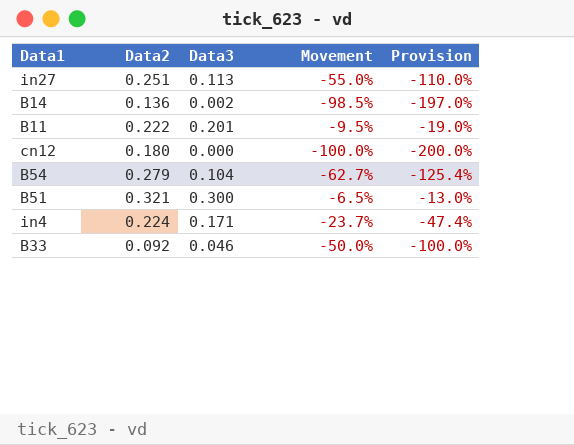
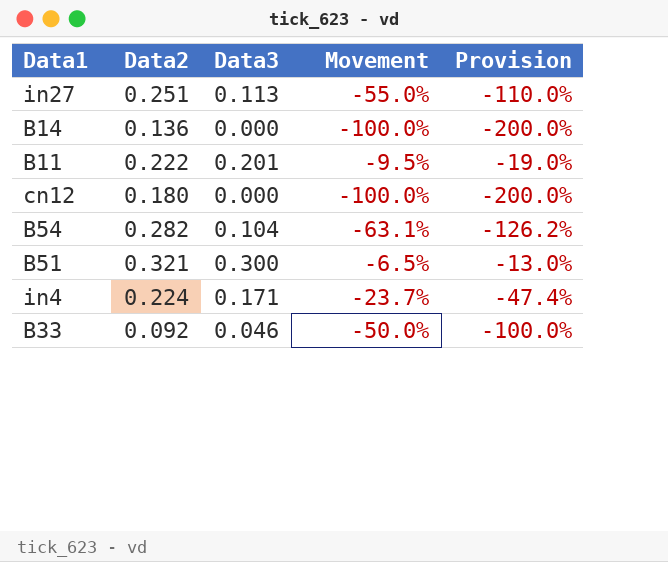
B14 | Data3: 0.002 -> 0.000
B14 | Movement: -98.5% -> -100.0%
B14 | Provision: -197.0% -> -200.0%
B54 | Data2: 0.279 -> 0.282
B54 | Movement: -62.7% -> -63.1%
B54 | Provision: -125.4% -> -126.2%

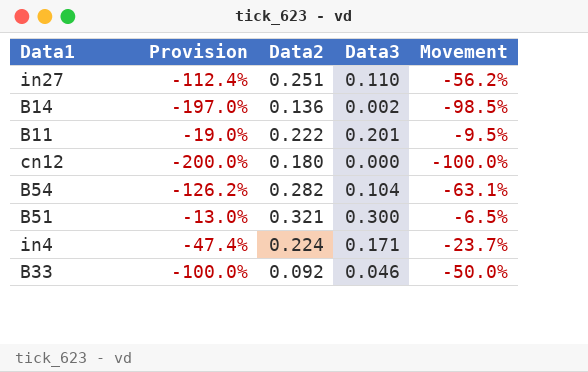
column Provision | position: 5 -> 2
in27 | Provision: -110.0% -> -112.4%
in27 | Data3: 0.113 -> 0.110
in27 | Movement: -55.0% -> -56.2%
B14 | Provision: -200.0% -> -197.0%
B14 | Data3: 0.000 -> 0.002
B14 | Movement: -100.0% -> -98.5%

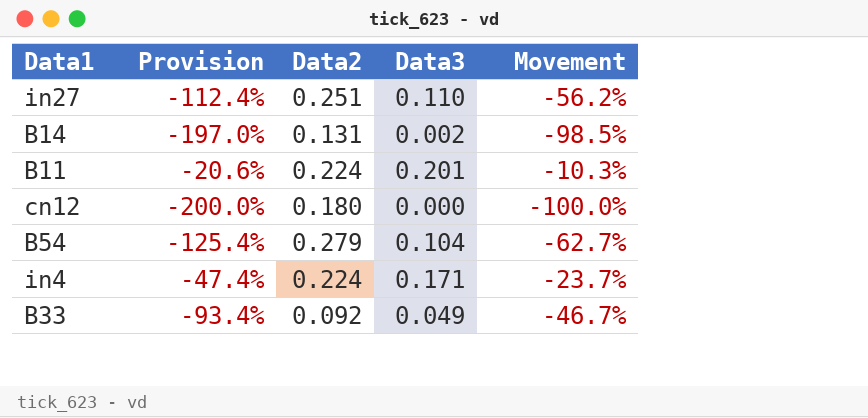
row B51: -13.0% | 0.321 | 0.300 | -6.5% -> none
B14 | Data2: 0.136 -> 0.131
B11 | Provision: -19.0% -> -20.6%
B11 | Data2: 0.222 -> 0.224
B11 | Movement: -9.5% -> -10.3%
B54 | Provision: -126.2% -> -125.4%
B54 | Data2: 0.282 -> 0.279
B54 | Movement: -63.1% -> -62.7%
B33 | Provision: -100.0% -> -93.4%
B33 | Data3: 0.046 -> 0.049
B33 | Movement: -50.0% -> -46.7%

